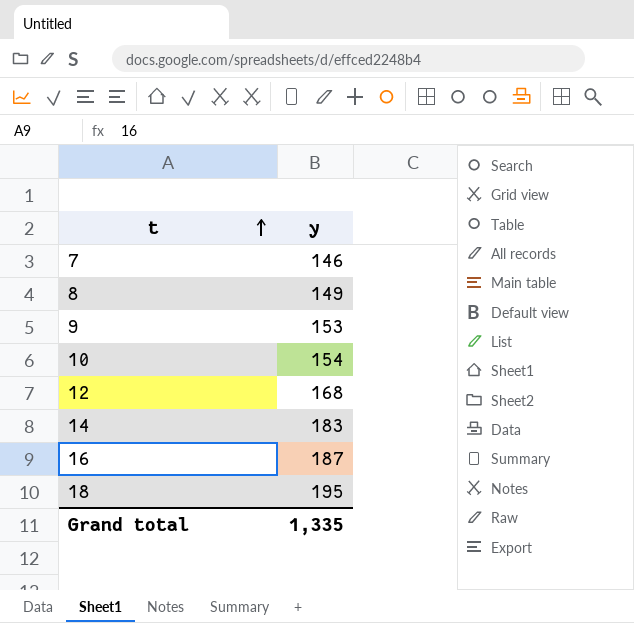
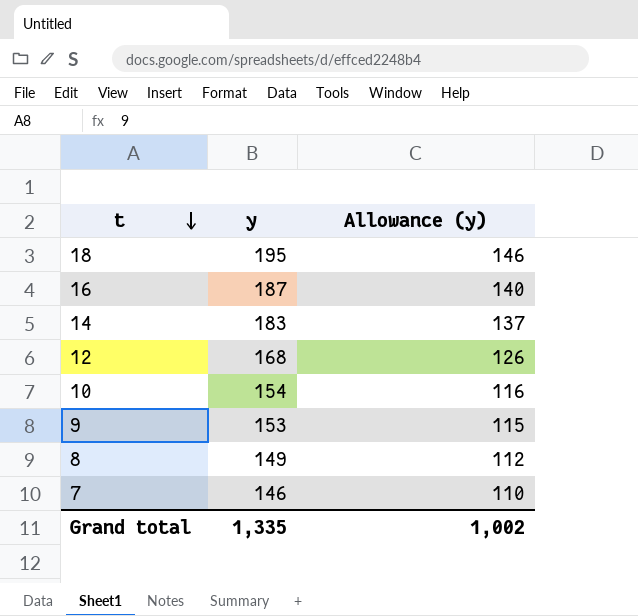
row order: t ascending -> t descending
column Allowance (y) | formula: none -> [y] * 0.75

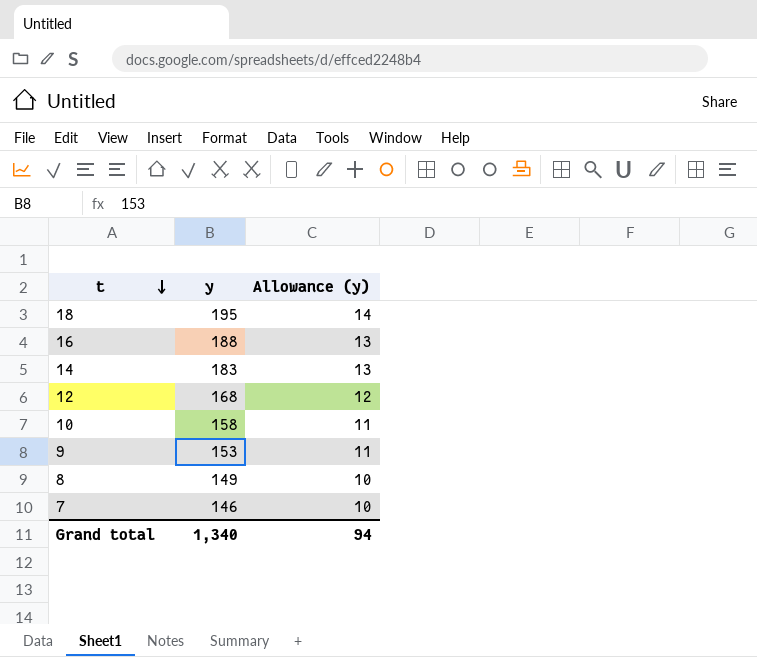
column Allowance (y) | formula: [y] * 0.75 -> [y] * 0.07
16 | y: 187 -> 188
10 | y: 154 -> 158
Grand total | y: 1,335 -> 1,340
Grand total | Allowance (y): 1,002 -> 94

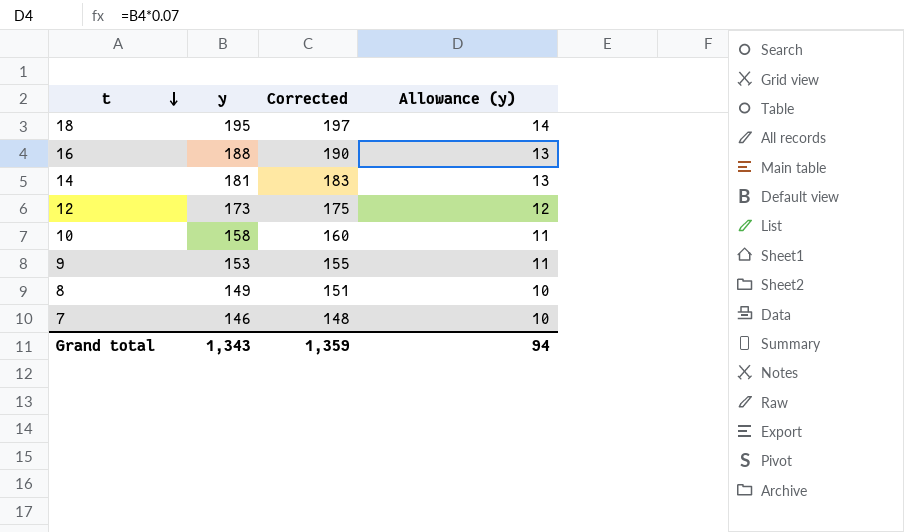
column Corrected | formula: none -> [y] + 2
14 | y: 183 -> 181
12 | y: 168 -> 173
Grand total | y: 1,340 -> 1,343

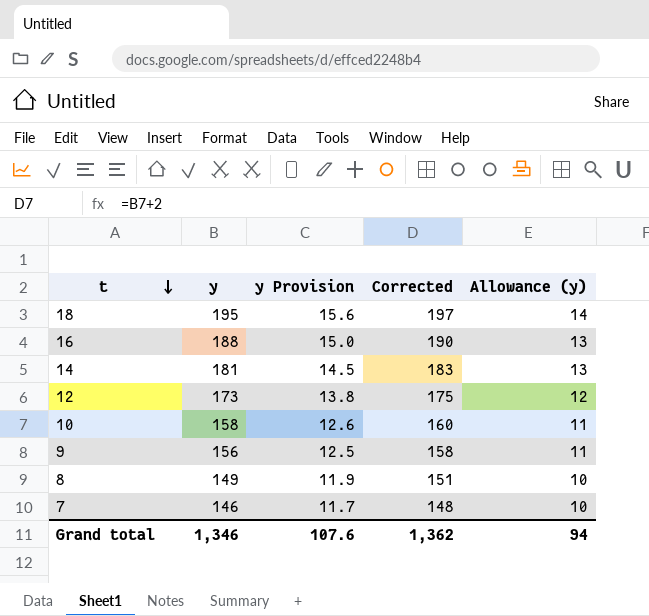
column y Provision | formula: none -> [y] * 0.08
9 | y: 153 -> 156
9 | Corrected: 155 -> 158
Grand total | y: 1,343 -> 1,346
Grand total | Corrected: 1,359 -> 1,362

